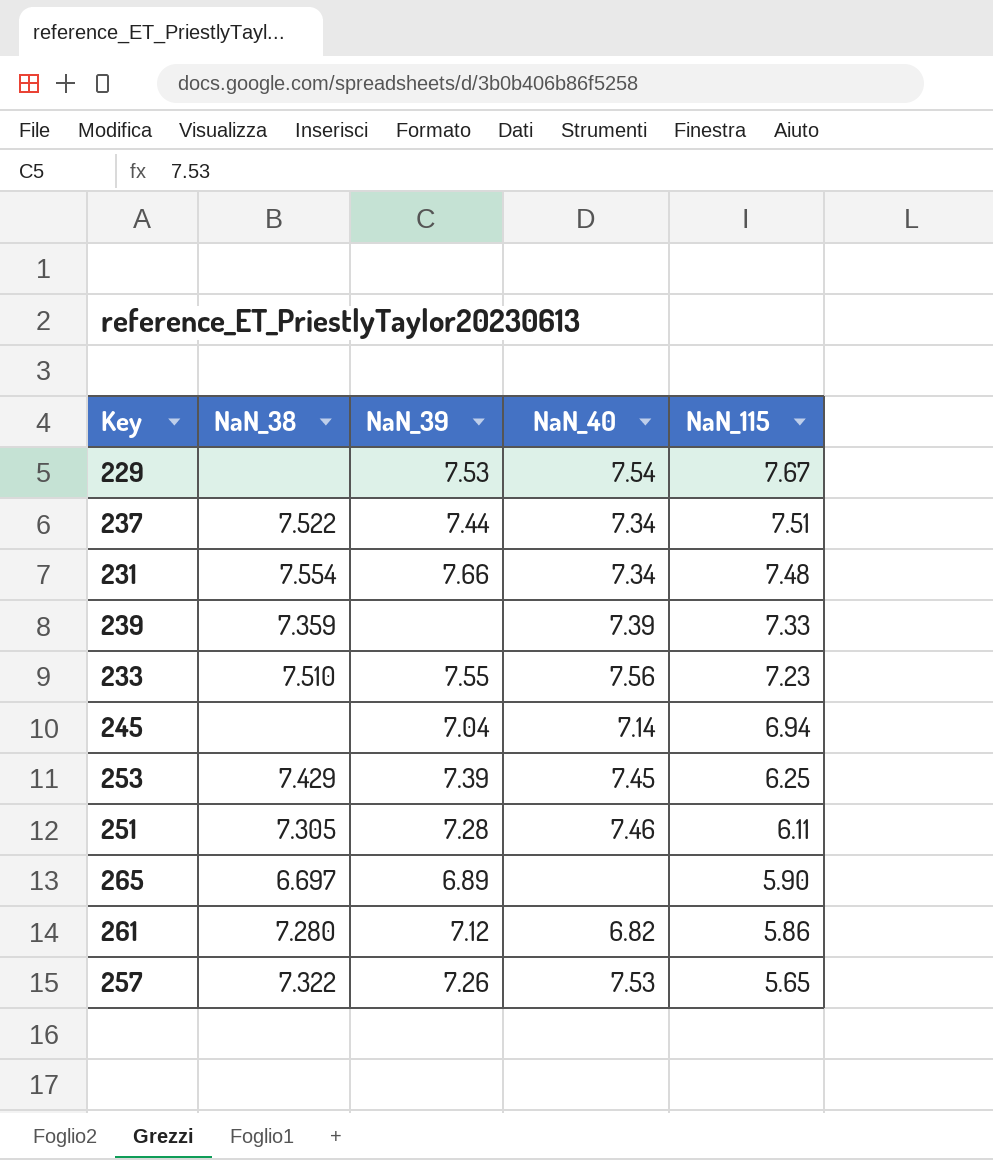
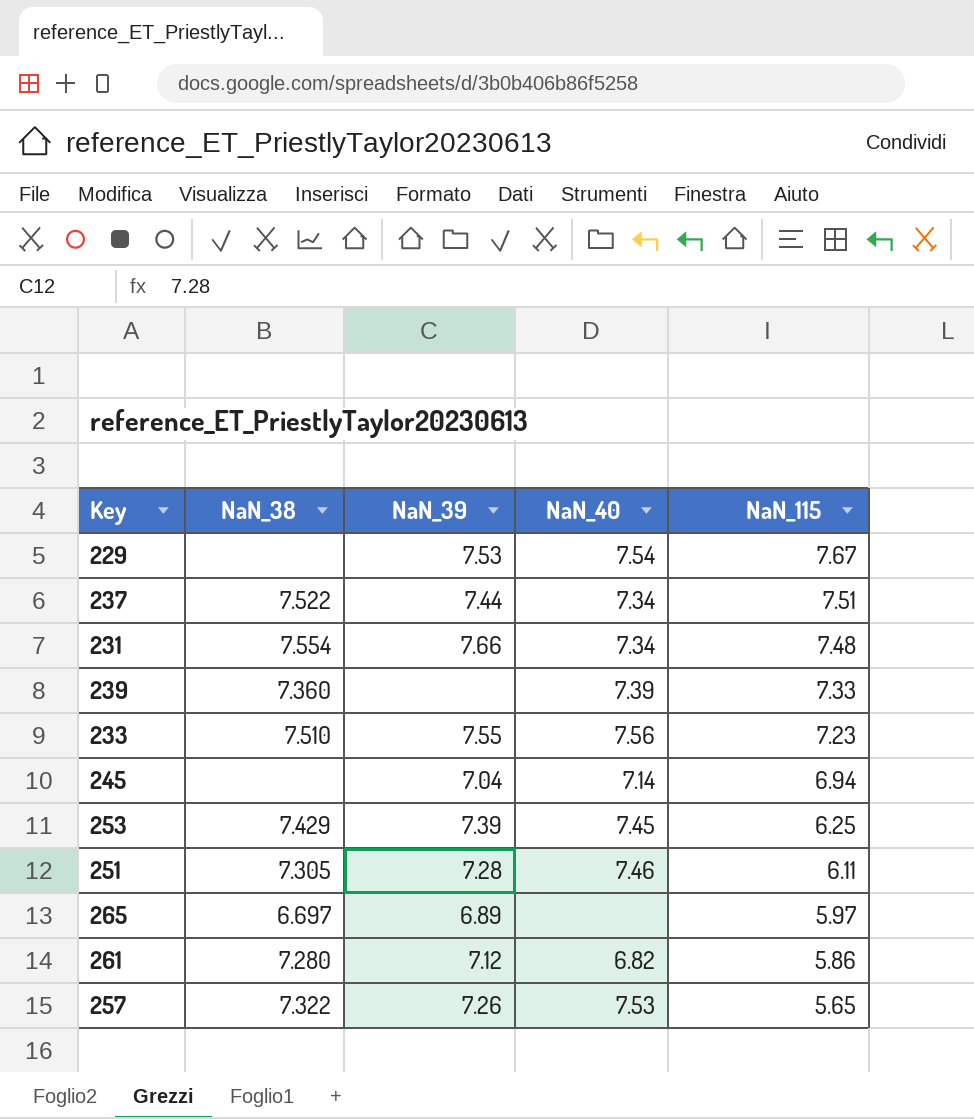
239 | NaN_38: 7.359 -> 7.360
265 | NaN_115: 5.90 -> 5.97

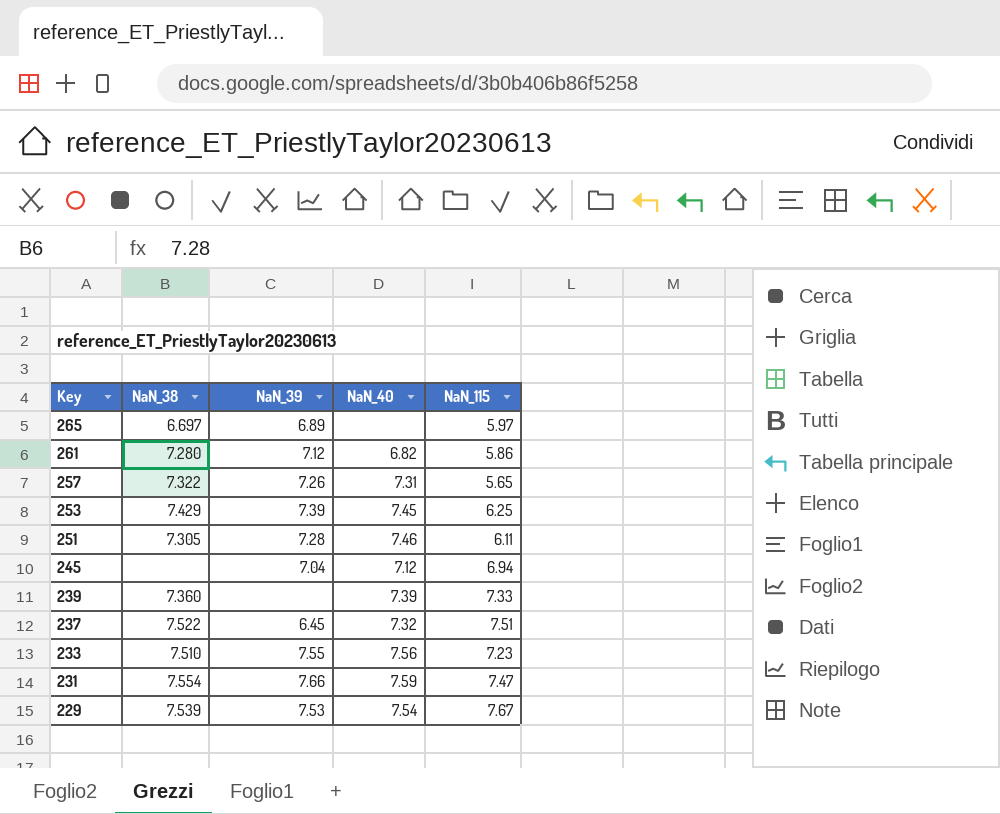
row order: NaN_115 descending -> Key descending
257 | NaN_40: 7.53 -> 7.31
245 | NaN_40: 7.14 -> 7.12
237 | NaN_39: 7.44 -> 6.45
237 | NaN_40: 7.34 -> 7.32
231 | NaN_40: 7.34 -> 7.59
231 | NaN_115: 7.48 -> 7.47
229 | NaN_38: none -> 7.539

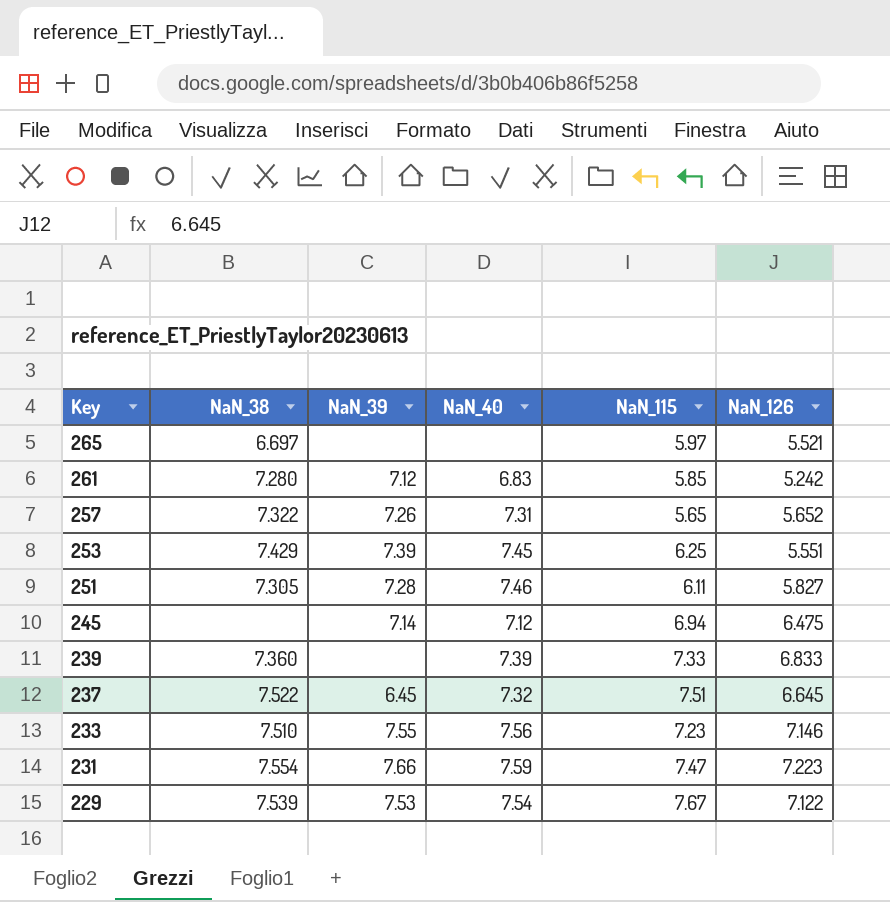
column NaN_126 | position: none -> 6
265 | NaN_39: 6.89 -> none
261 | NaN_40: 6.82 -> 6.83
261 | NaN_115: 5.86 -> 5.85
245 | NaN_39: 7.04 -> 7.14

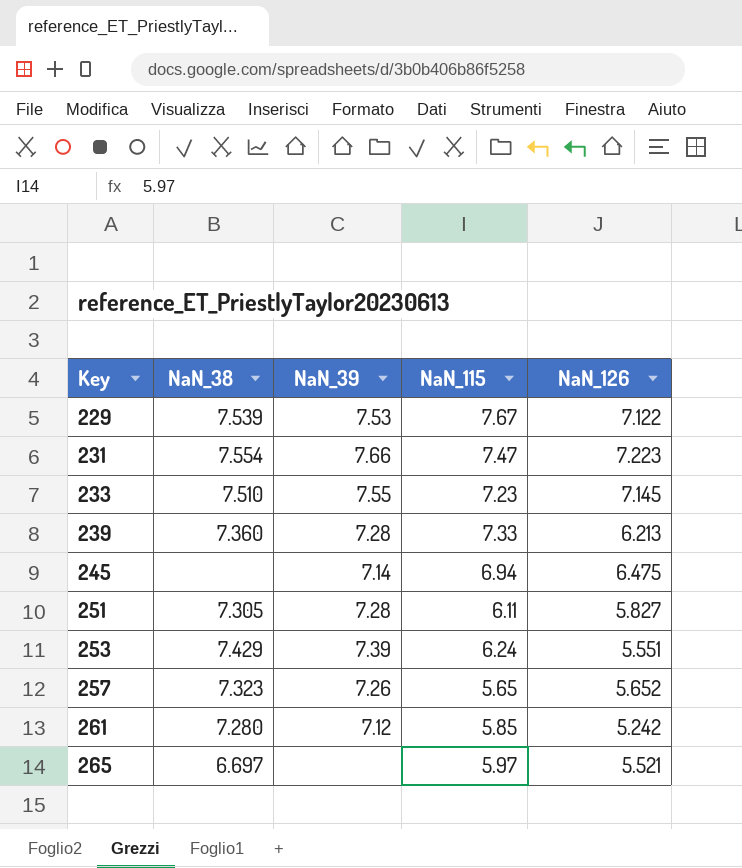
row order: Key descending -> Key ascending
column NaN_40 | position: 4 -> none
row 237: 7.522 | 6.45 | 7.32 | 7.51 | 6.645 -> none
233 | NaN_126: 7.146 -> 7.145
239 | NaN_39: none -> 7.28
239 | NaN_126: 6.833 -> 6.213
253 | NaN_115: 6.25 -> 6.24
257 | NaN_38: 7.322 -> 7.323

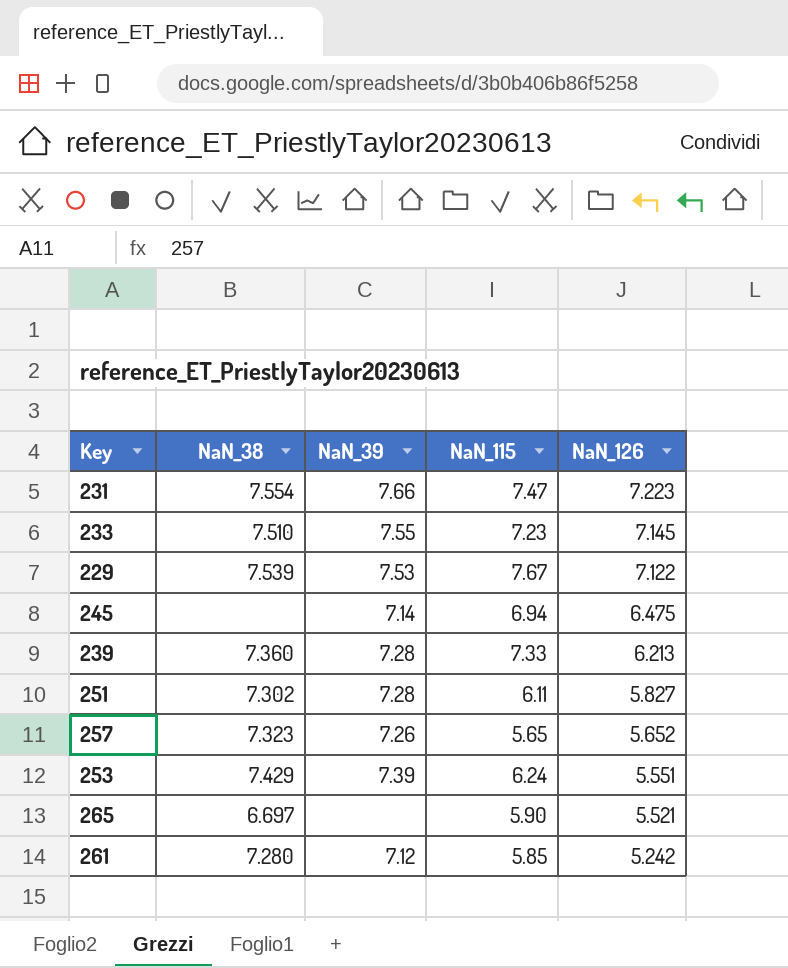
row order: Key ascending -> NaN_126 descending
251 | NaN_38: 7.305 -> 7.302
265 | NaN_115: 5.97 -> 5.90

